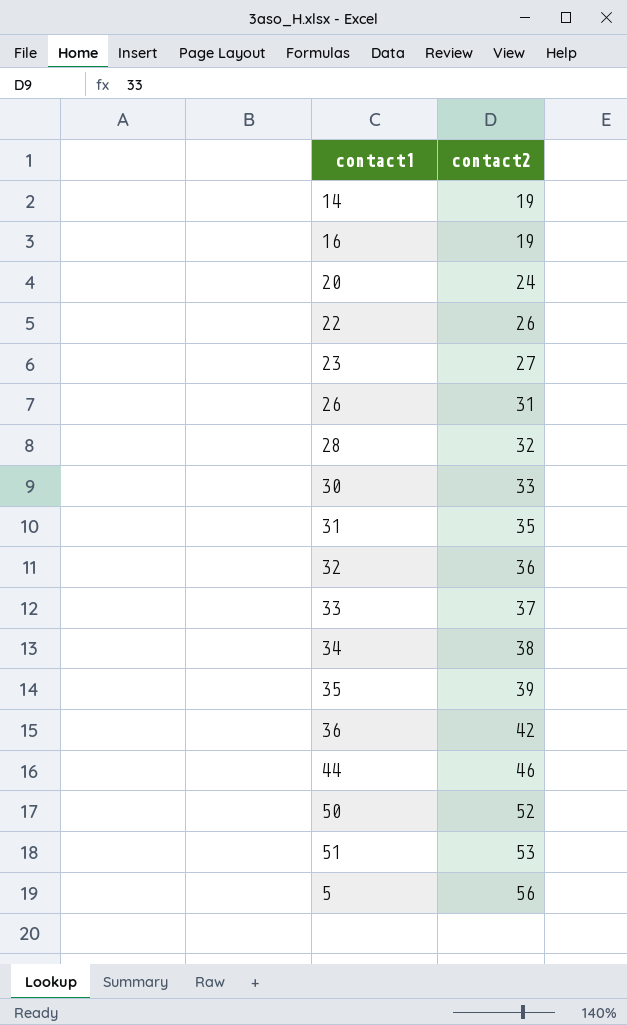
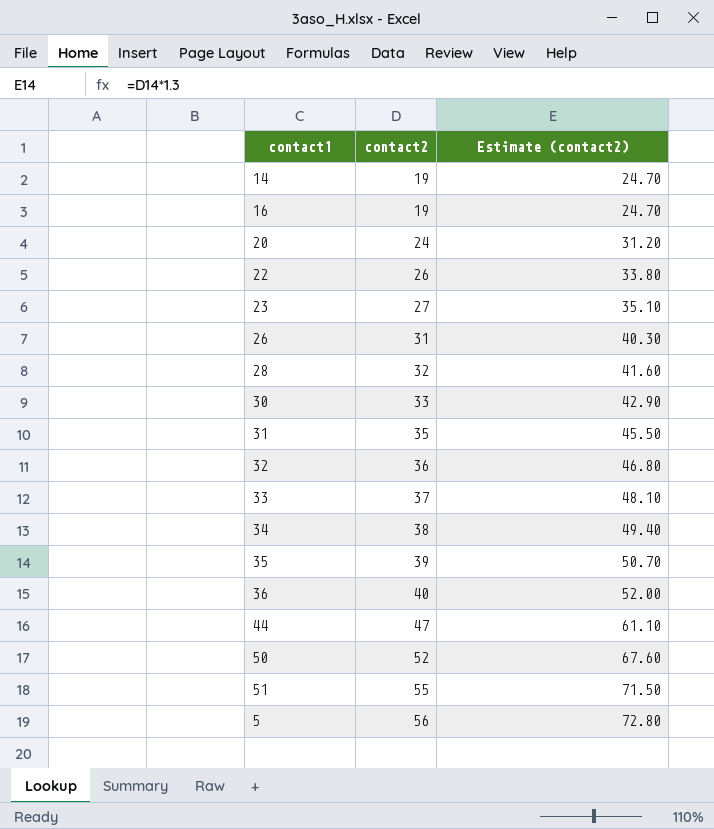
column Estimate (contact2) | formula: none -> [contact2] * 1.3
36 | contact2: 42 -> 40
44 | contact2: 46 -> 47
51 | contact2: 53 -> 55

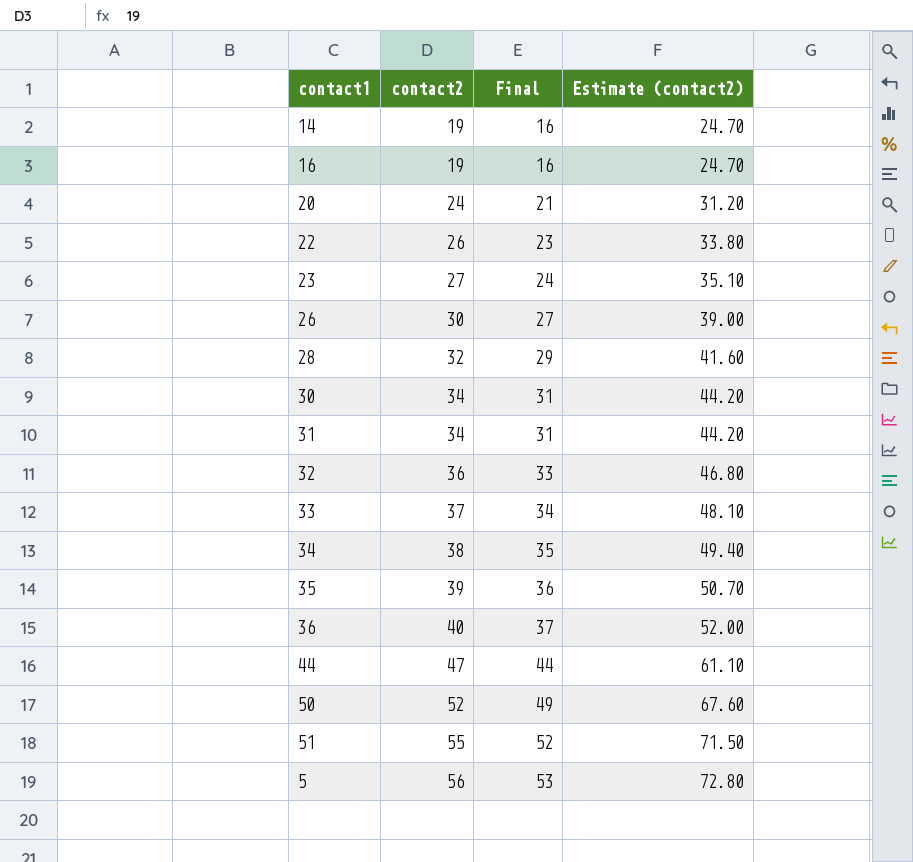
column Final | formula: none -> [contact2] - 3
26 | contact2: 31 -> 30
26 | Estimate (contact2): 40.30 -> 39.00
30 | contact2: 33 -> 34
30 | Estimate (contact2): 42.90 -> 44.20
31 | contact2: 35 -> 34
31 | Estimate (contact2): 45.50 -> 44.20

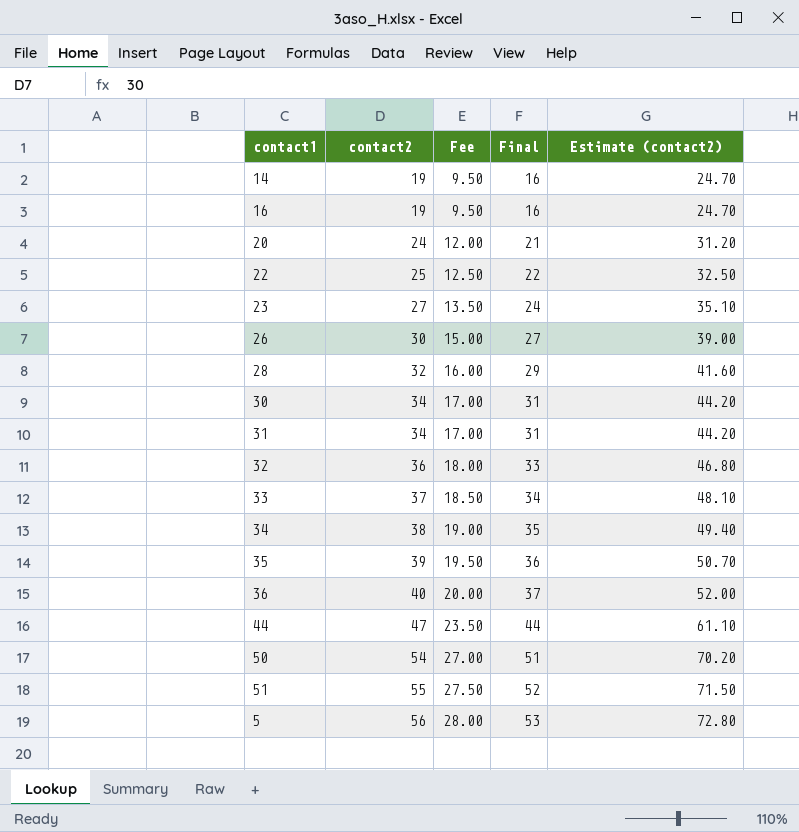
column Fee | formula: none -> [contact2] * 0.5
22 | contact2: 26 -> 25
22 | Final: 23 -> 22
22 | Estimate (contact2): 33.80 -> 32.50
50 | contact2: 52 -> 54
50 | Final: 49 -> 51
50 | Estimate (contact2): 67.60 -> 70.20

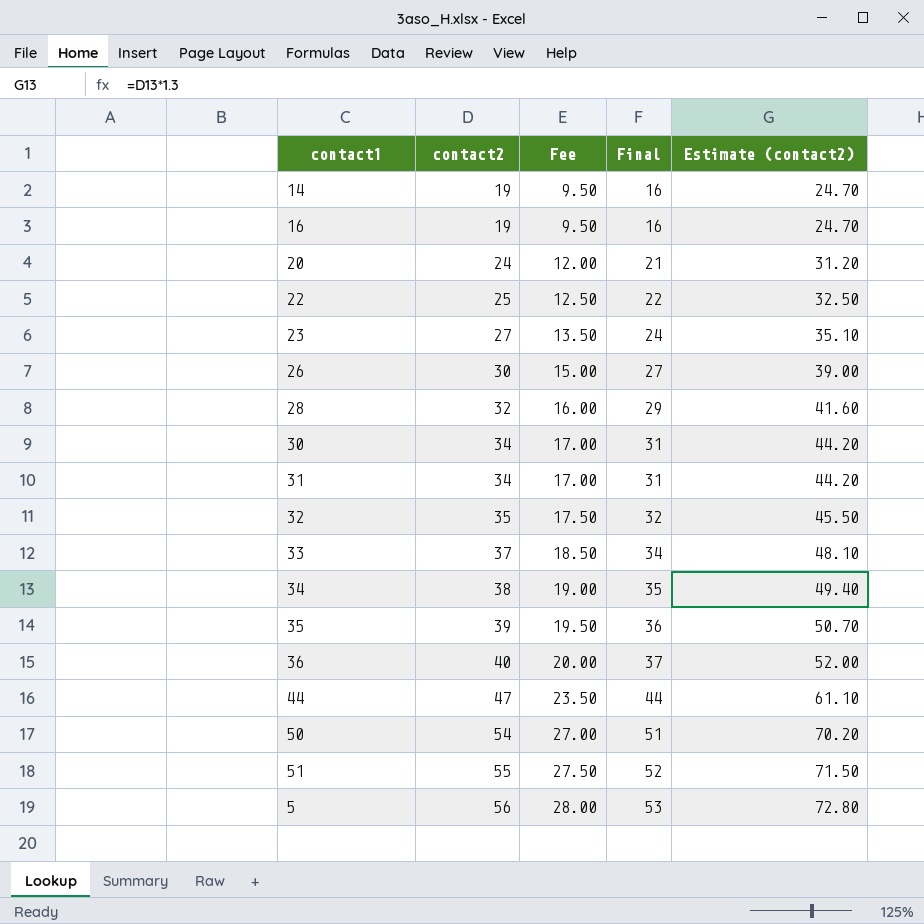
32 | contact2: 36 -> 35
32 | Fee: 18.00 -> 17.50
32 | Final: 33 -> 32
32 | Estimate (contact2): 46.80 -> 45.50

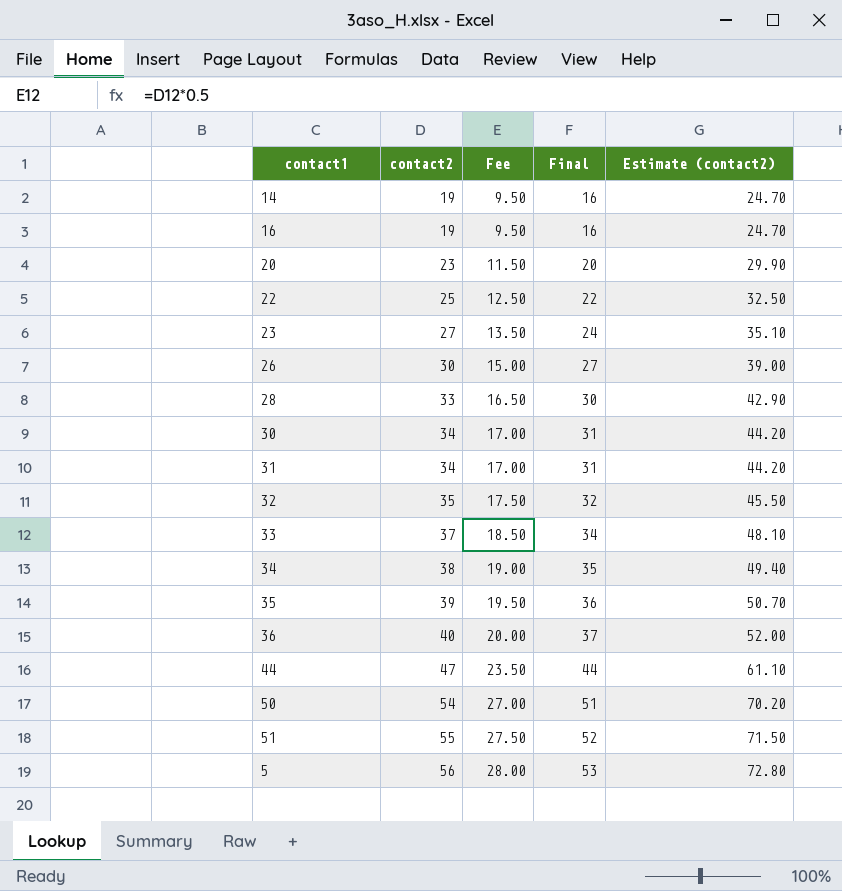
20 | contact2: 24 -> 23
20 | Fee: 12.00 -> 11.50
20 | Final: 21 -> 20
20 | Estimate (contact2): 31.20 -> 29.90
28 | contact2: 32 -> 33
28 | Fee: 16.00 -> 16.50
28 | Final: 29 -> 30
28 | Estimate (contact2): 41.60 -> 42.90

